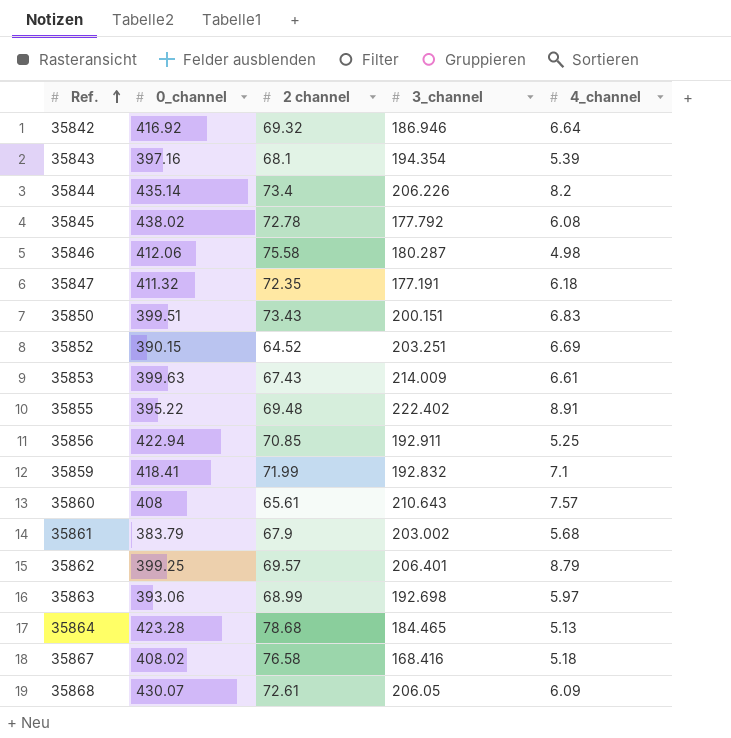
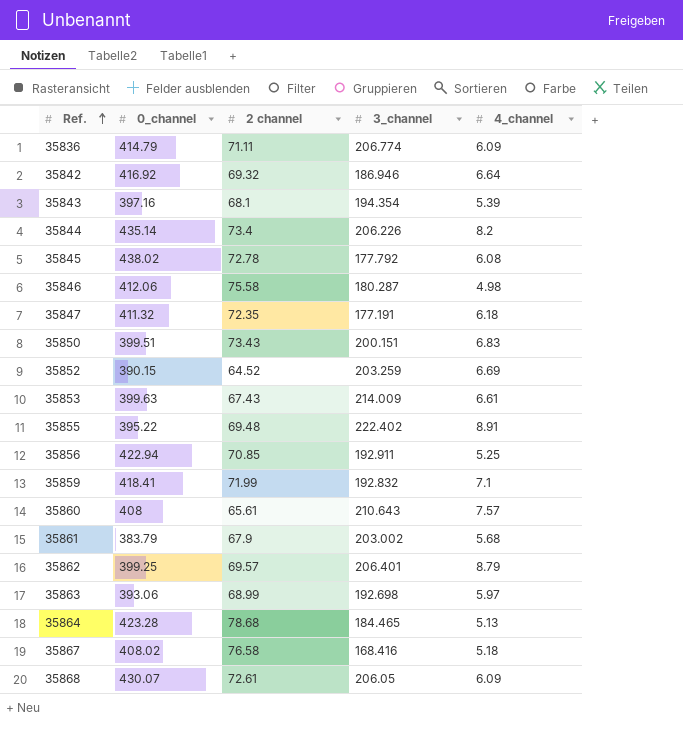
row 35836: none -> 414.79 | 71.11 | 206.774 | 6.09
35852 | 3_channel: 203.251 -> 203.259

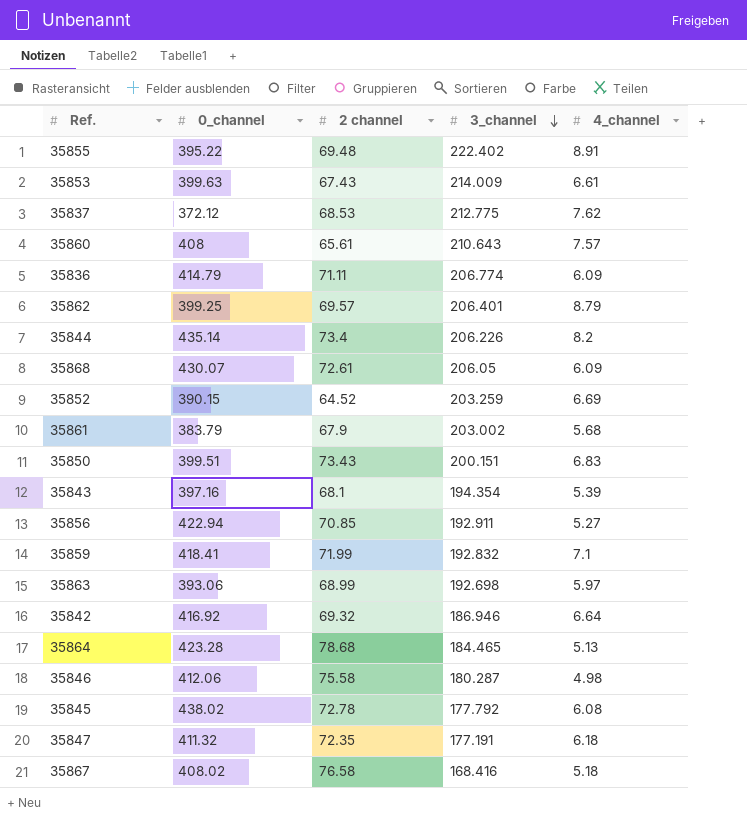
row order: Ref. ascending -> 3_channel descending
row 35837: none -> 372.12 | 68.53 | 212.775 | 7.62
35856 | 4_channel: 5.25 -> 5.27

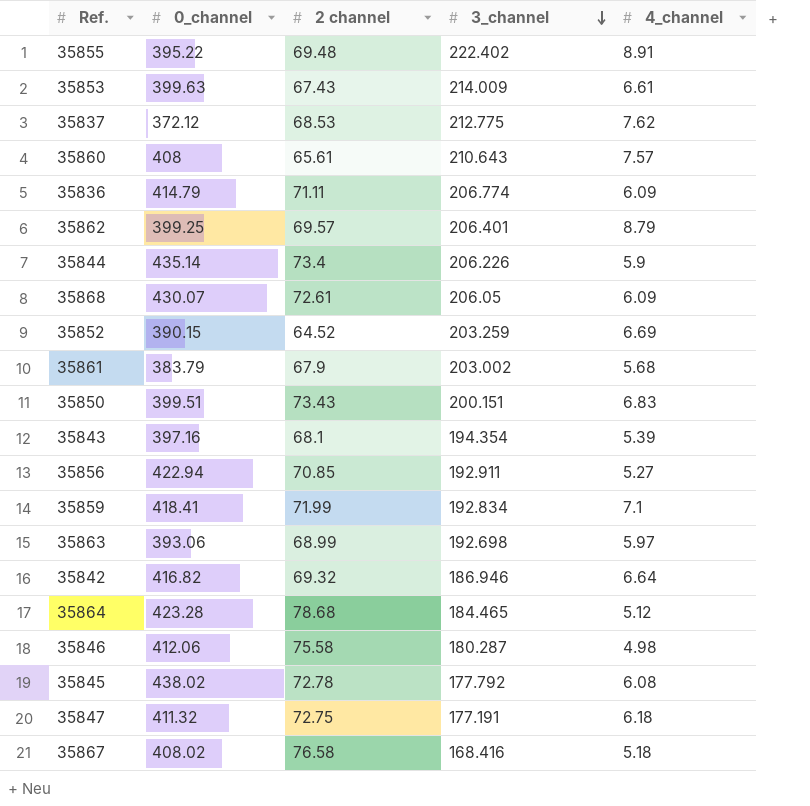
35844 | 4_channel: 8.2 -> 5.9
35859 | 3_channel: 192.832 -> 192.834
35842 | 0_channel: 416.92 -> 416.82
35864 | 4_channel: 5.13 -> 5.12
35847 | 2 channel: 72.35 -> 72.75

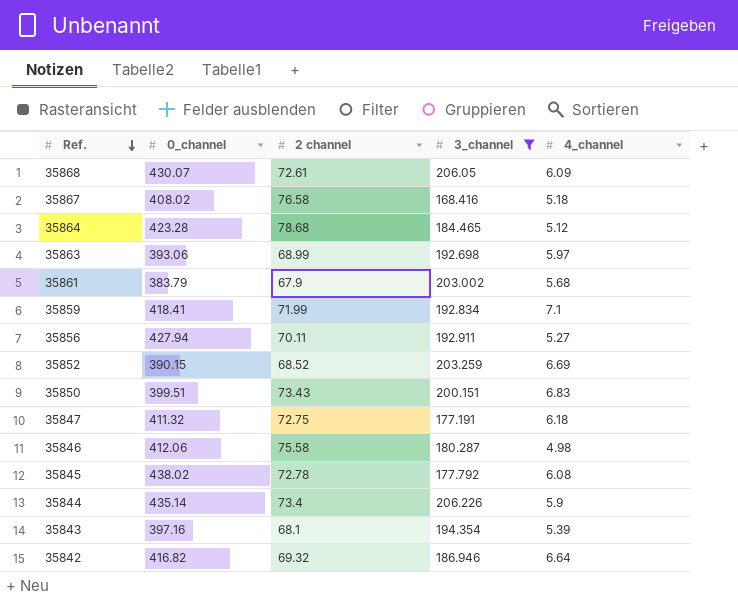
filter: none -> 3_channel <= 206.226
row order: 3_channel descending -> Ref. descending
35856 | 0_channel: 422.94 -> 427.94
35856 | 2 channel: 70.85 -> 70.11
35852 | 2 channel: 64.52 -> 68.52

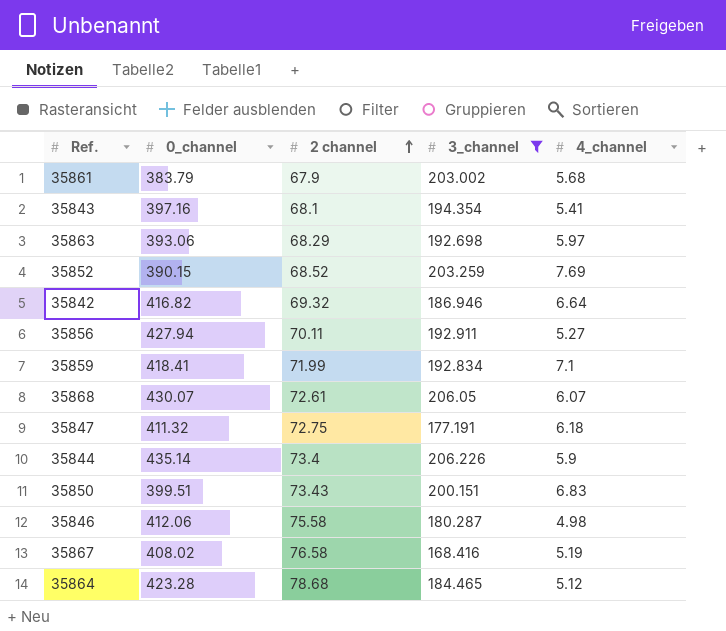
row order: Ref. descending -> 2 channel ascending
row 35845: 438.02 | 72.78 | 177.792 | 6.08 -> none
35843 | 4_channel: 5.39 -> 5.41
35863 | 2 channel: 68.99 -> 68.29
35852 | 4_channel: 6.69 -> 7.69
35868 | 4_channel: 6.09 -> 6.07
35867 | 4_channel: 5.18 -> 5.19

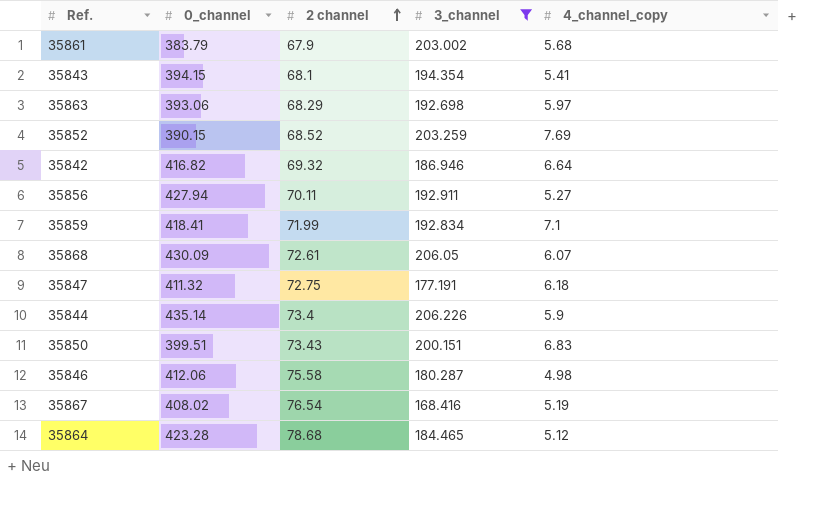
column name: 4_channel -> 4_channel_copy
35843 | 0_channel: 397.16 -> 394.15
35868 | 0_channel: 430.07 -> 430.09
35867 | 2 channel: 76.58 -> 76.54

